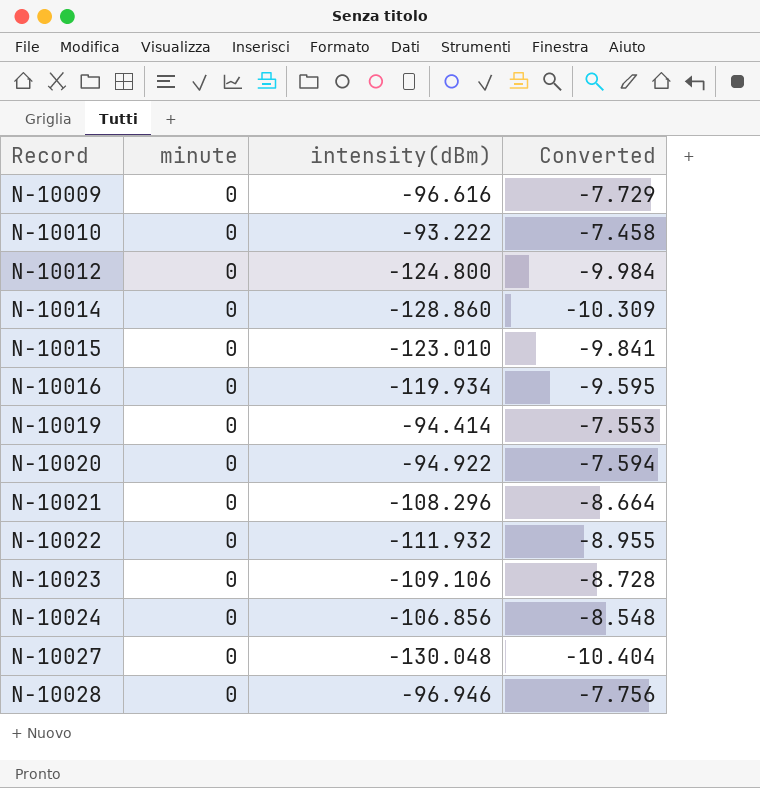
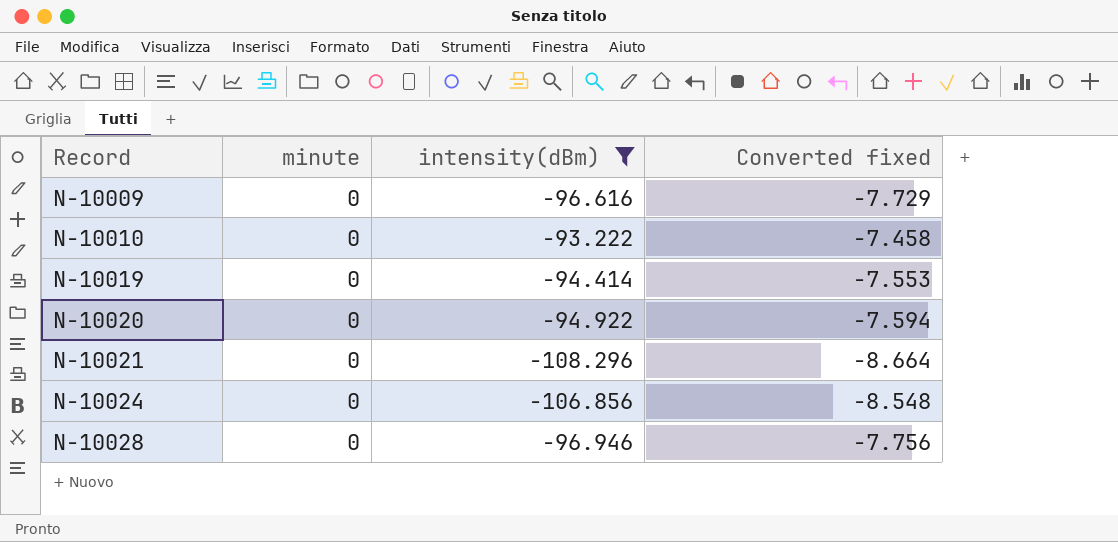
filter: none -> intensity(dBm) >= -108.296
column name: Converted -> Converted fixed

